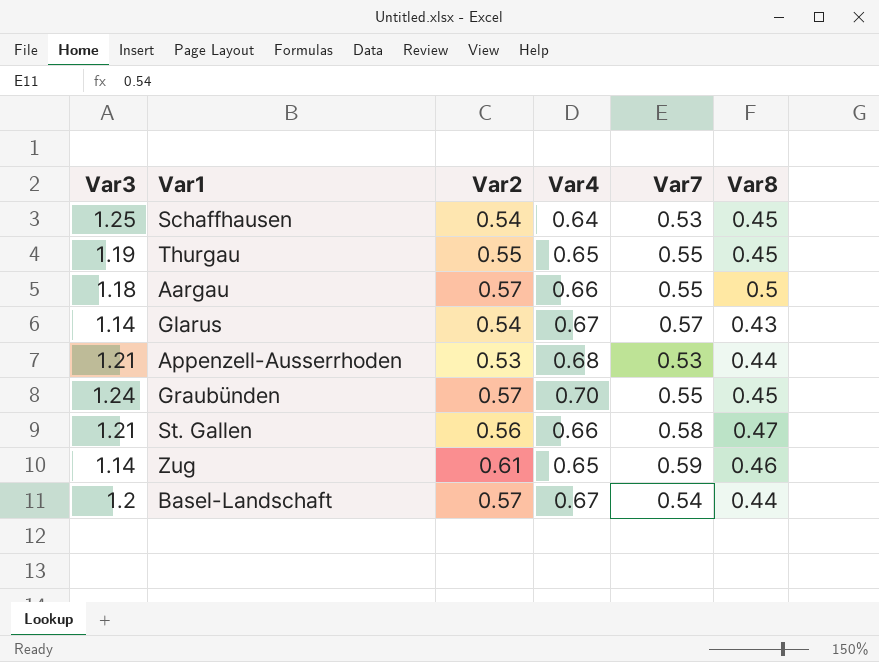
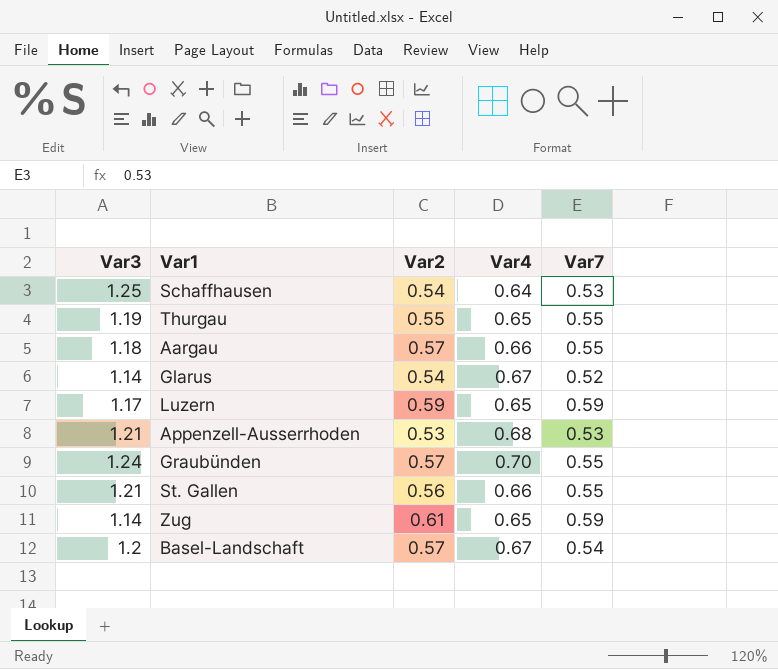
column Var8 | position: 6 -> none
Glarus | Var7: 0.57 -> 0.52
row Luzern: none -> 1.17 | 0.59 | 0.65 | 0.59
St. Gallen | Var7: 0.58 -> 0.55

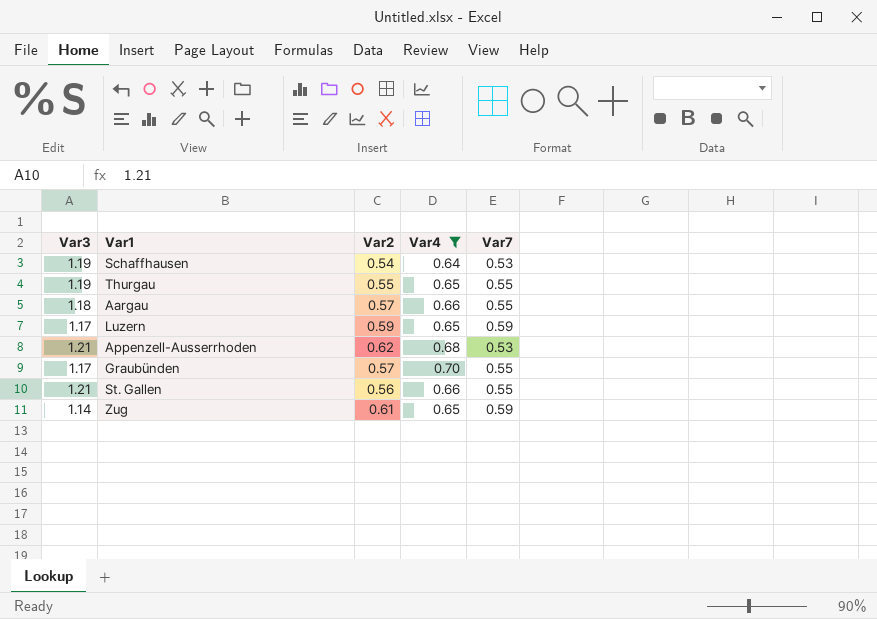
filter: none -> Var4 != 0.67
Schaffhausen | Var3: 1.25 -> 1.19
Appenzell-Ausserrhoden | Var2: 0.53 -> 0.62
Graubünden | Var3: 1.24 -> 1.17

